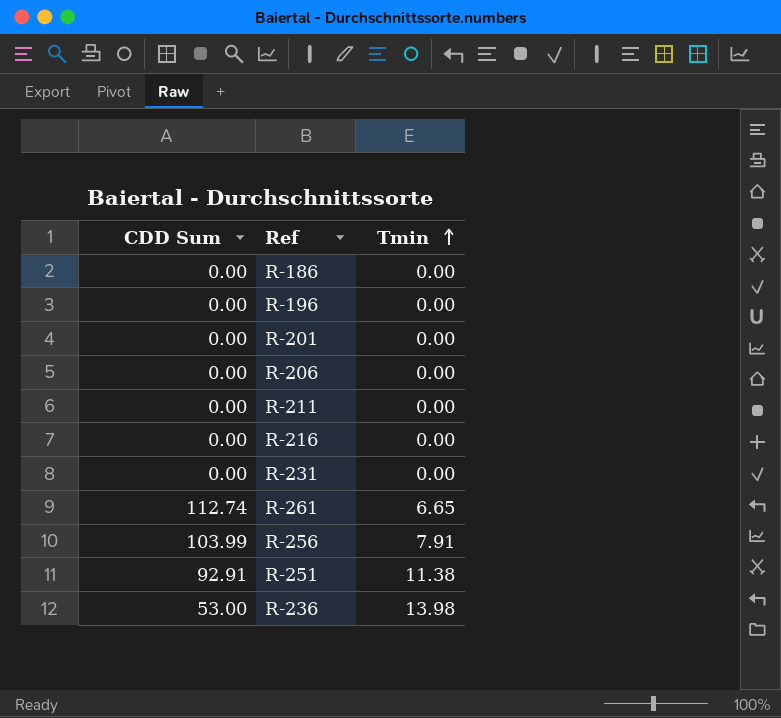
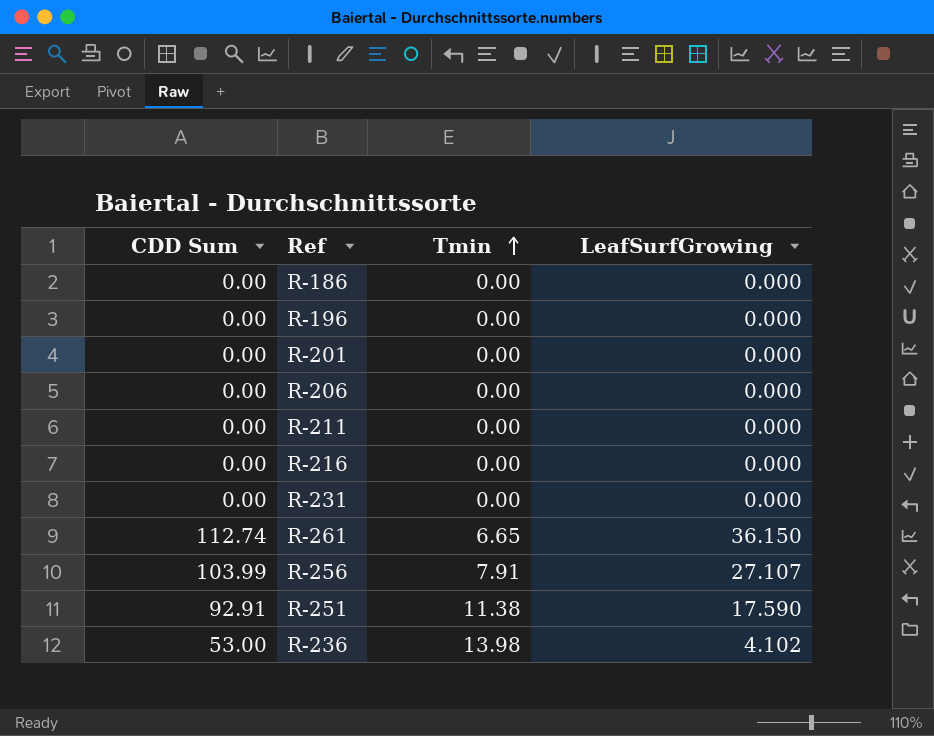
column LeafSurfGrowing | position: none -> 4

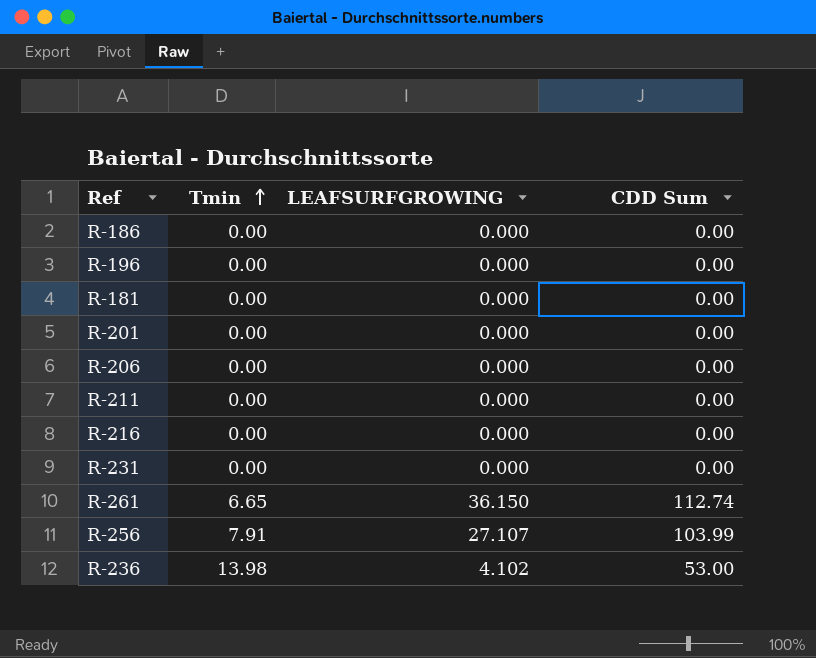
column name: LeafSurfGrowing -> LEAFSURFGROWING
column CDD Sum | position: 1 -> 4
row R-251: 92.91 | 11.38 | 17.590 -> none
row R-181: none -> 0.00 | 0.000 | 0.00

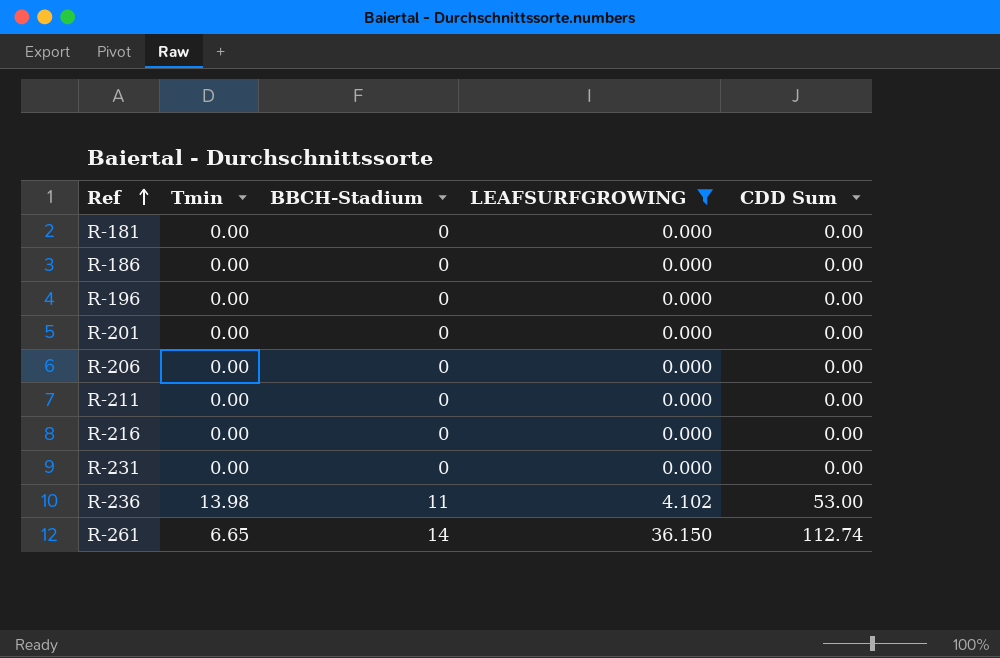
filter: none -> LEAFSURFGROWING != 27.107
row order: Tmin ascending -> Ref ascending
column BBCH-Stadium | position: none -> 3

